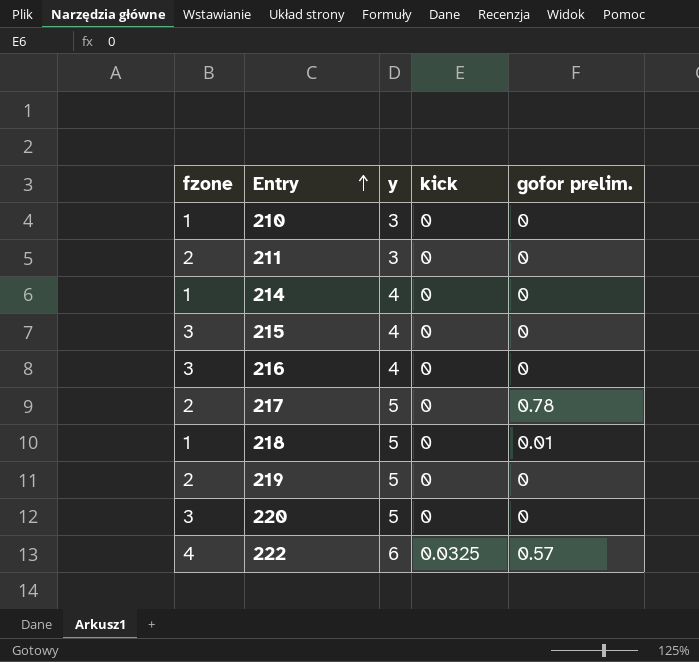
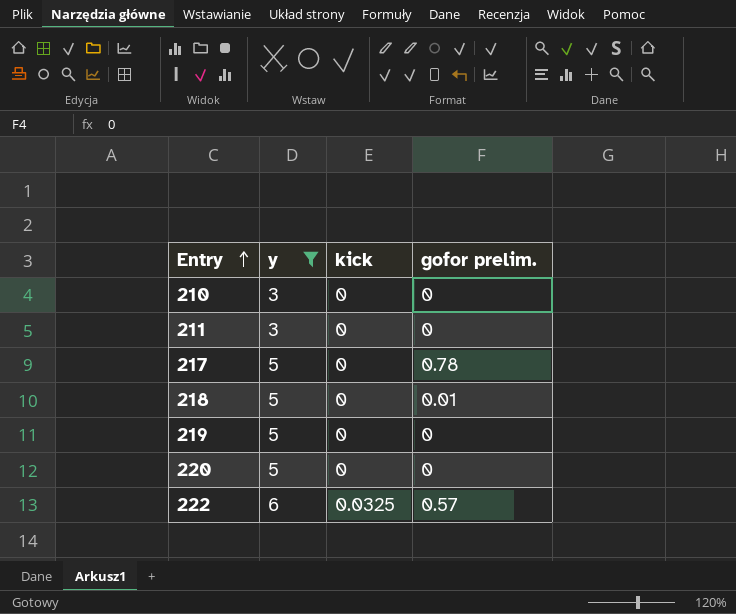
filter: none -> y != 4
column fzone | position: 1 -> none

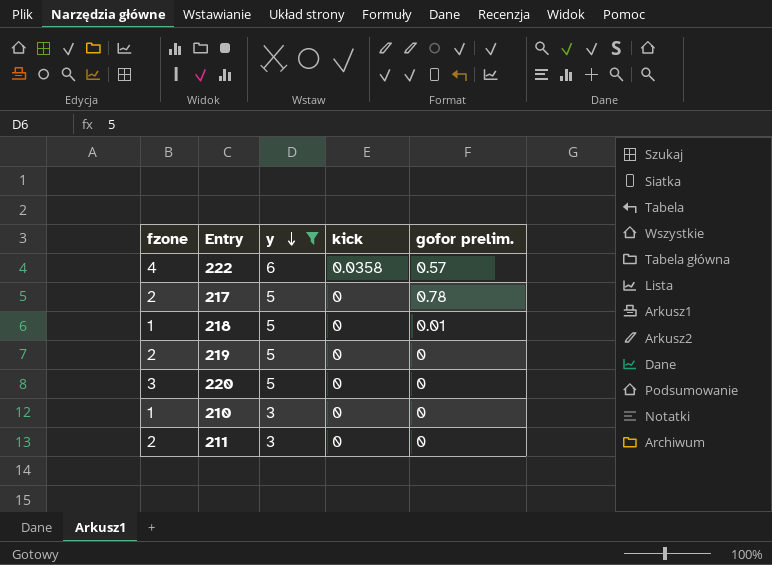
row order: Entry ascending -> y descending
column fzone | position: none -> 1
222 | kick: 0.0325 -> 0.0358

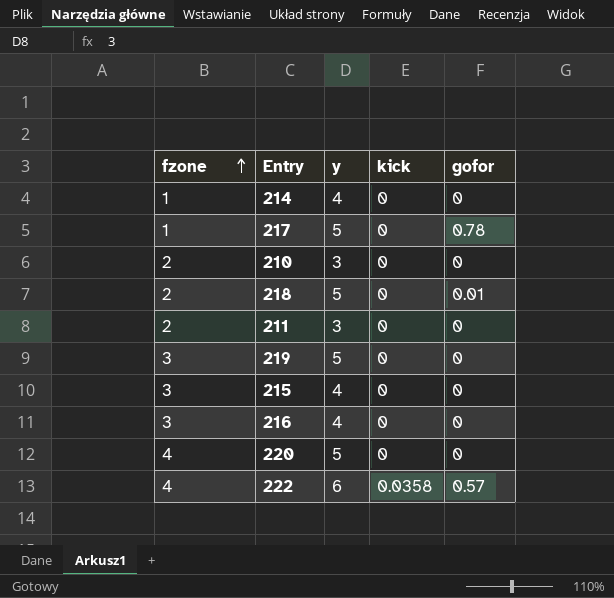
filter: y != 4 -> none
row order: y descending -> fzone ascending
column name: gofor prelim. -> gofor
217 | fzone: 2 -> 1
210 | fzone: 1 -> 2
218 | fzone: 1 -> 2
219 | fzone: 2 -> 3
220 | fzone: 3 -> 4

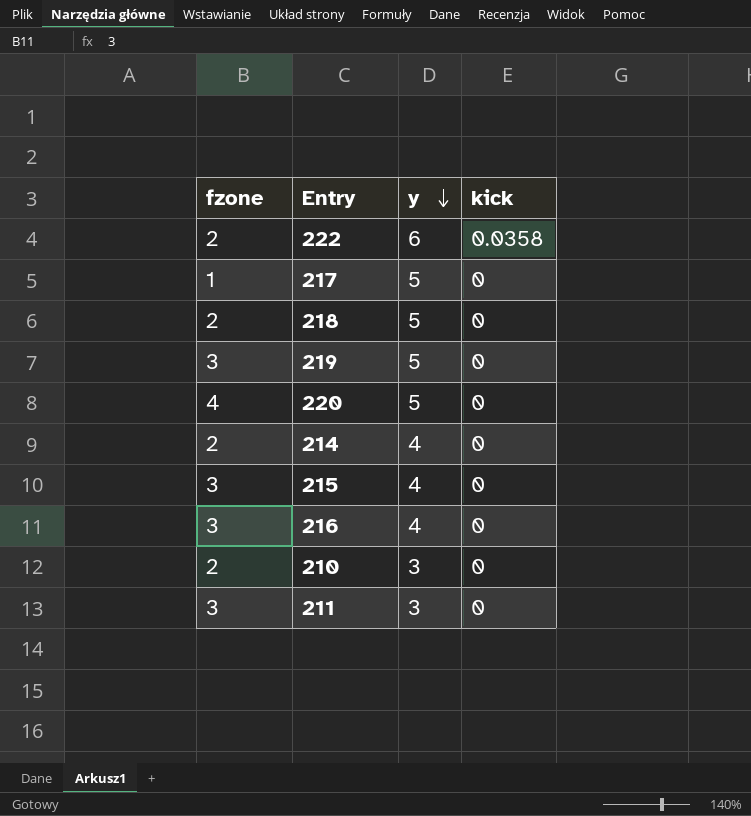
row order: fzone ascending -> y descending
column gofor | position: 5 -> none
222 | fzone: 4 -> 2
214 | fzone: 1 -> 2
211 | fzone: 2 -> 3

